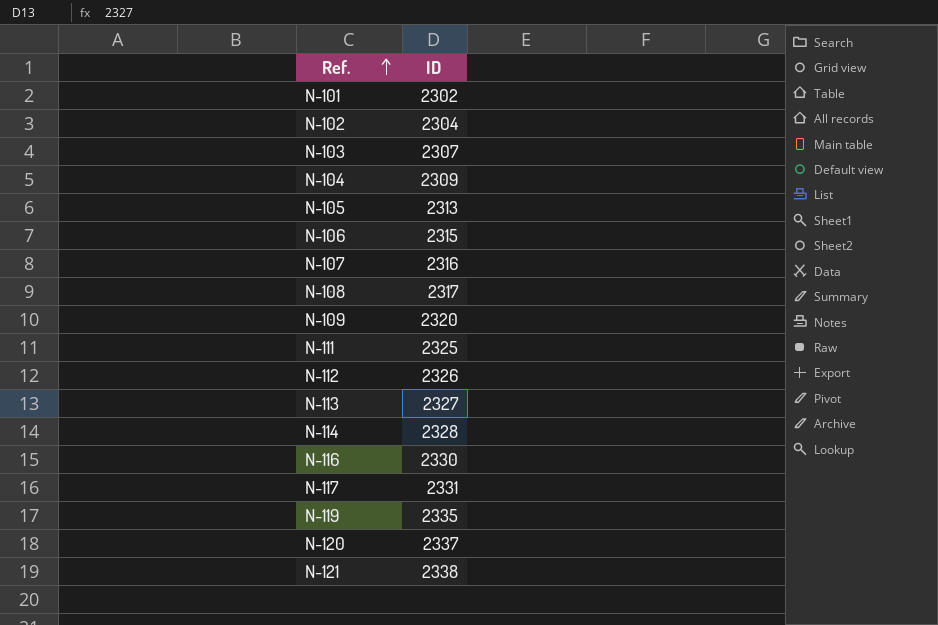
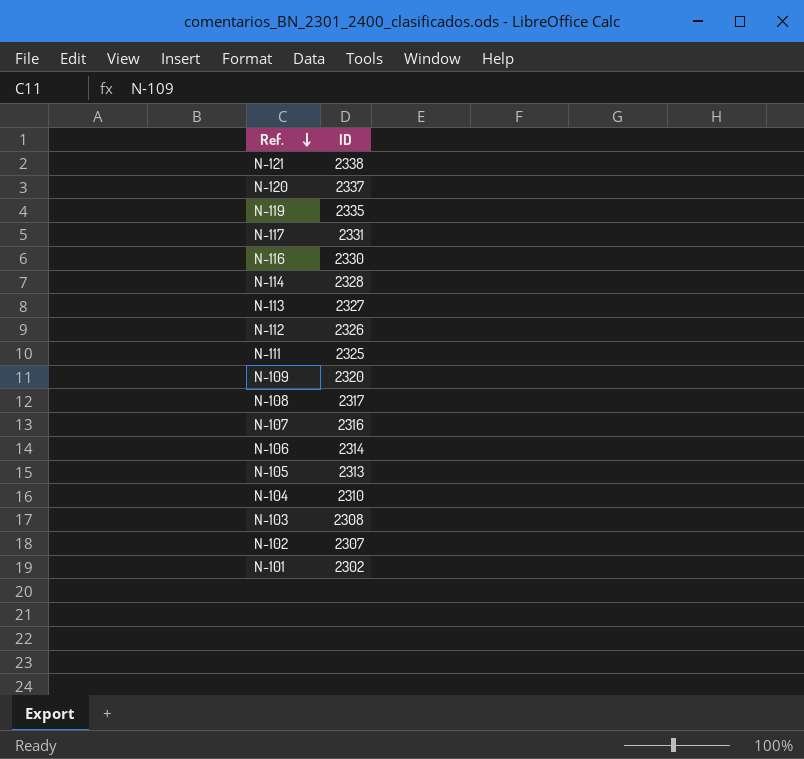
row order: Ref. ascending -> Ref. descending
N-106 | ID: 2315 -> 2314
N-104 | ID: 2309 -> 2310
N-103 | ID: 2307 -> 2308
N-102 | ID: 2304 -> 2307

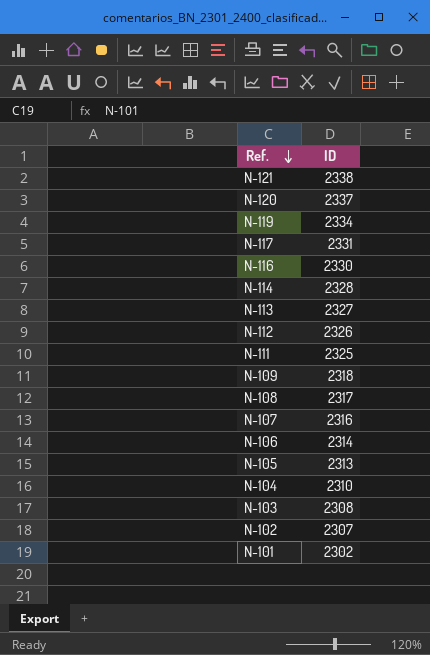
N-119 | ID: 2335 -> 2334
N-109 | ID: 2320 -> 2318

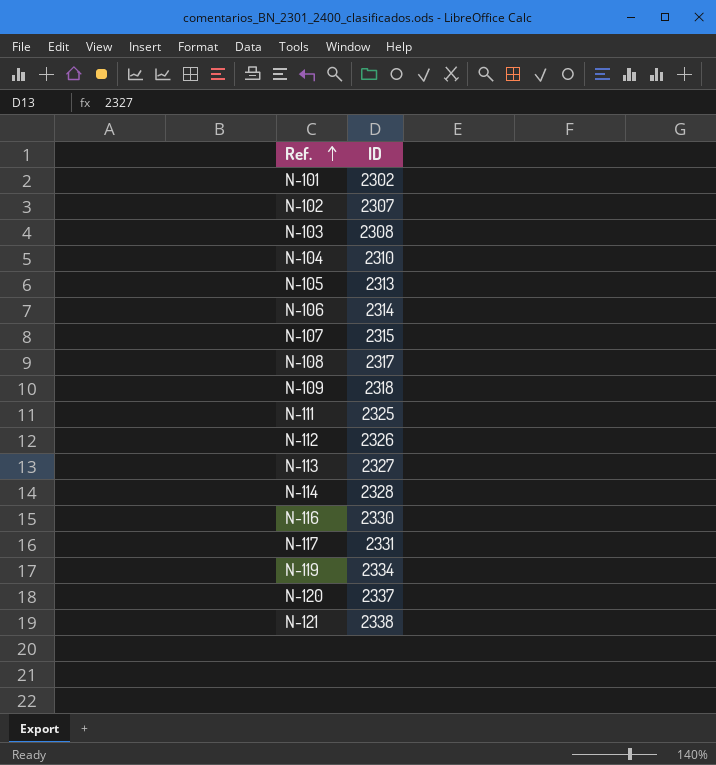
row order: Ref. descending -> Ref. ascending
N-107 | ID: 2316 -> 2315

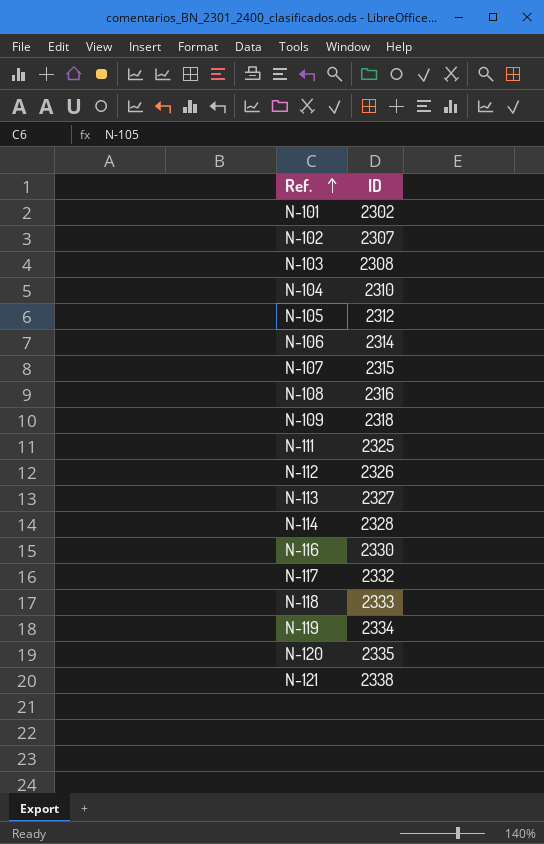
N-105 | ID: 2313 -> 2312
N-108 | ID: 2317 -> 2316
N-117 | ID: 2331 -> 2332
row N-118: none -> 2333
N-120 | ID: 2337 -> 2335

